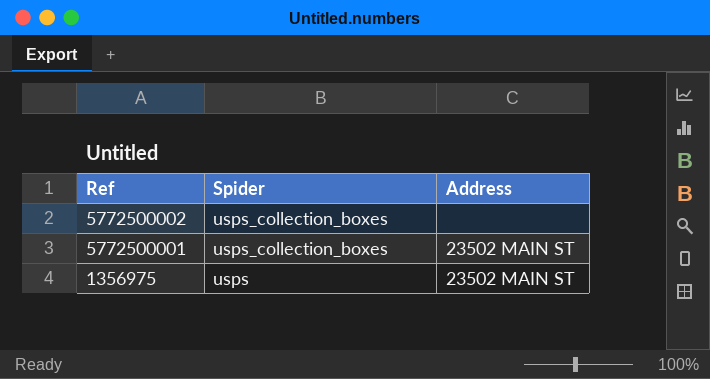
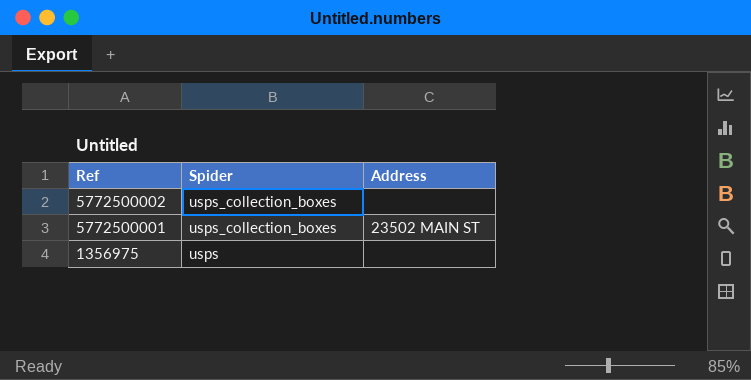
1356975 | Address: 23502 MAIN ST -> none

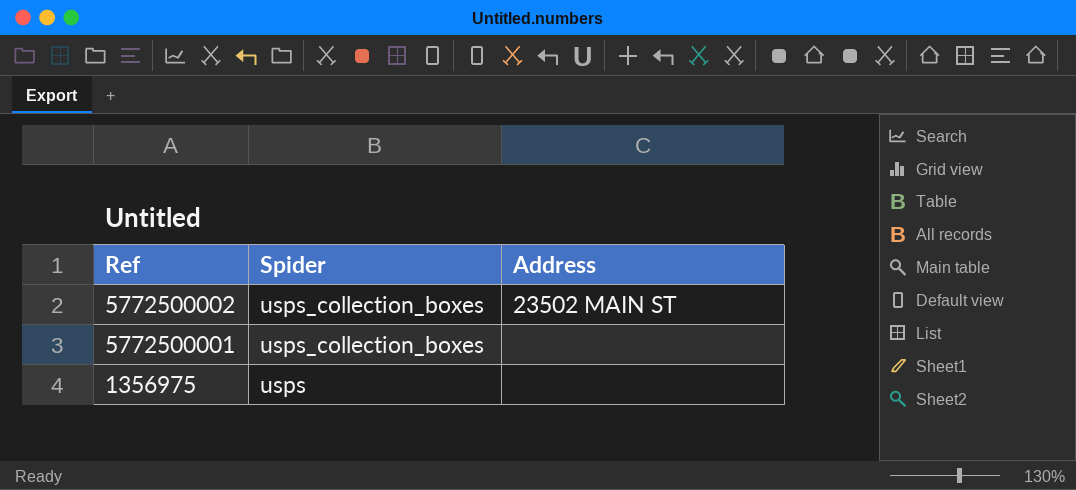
5772500002 | Address: none -> 23502 MAIN ST
5772500001 | Address: 23502 MAIN ST -> none

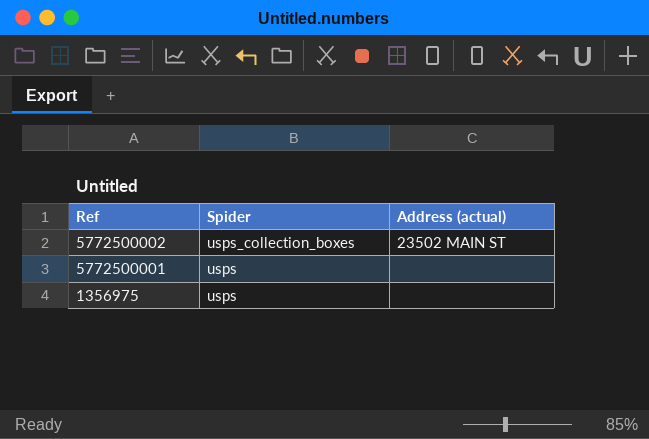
column name: Address -> Address (actual)
5772500001 | Spider: usps_collection_boxes -> usps

